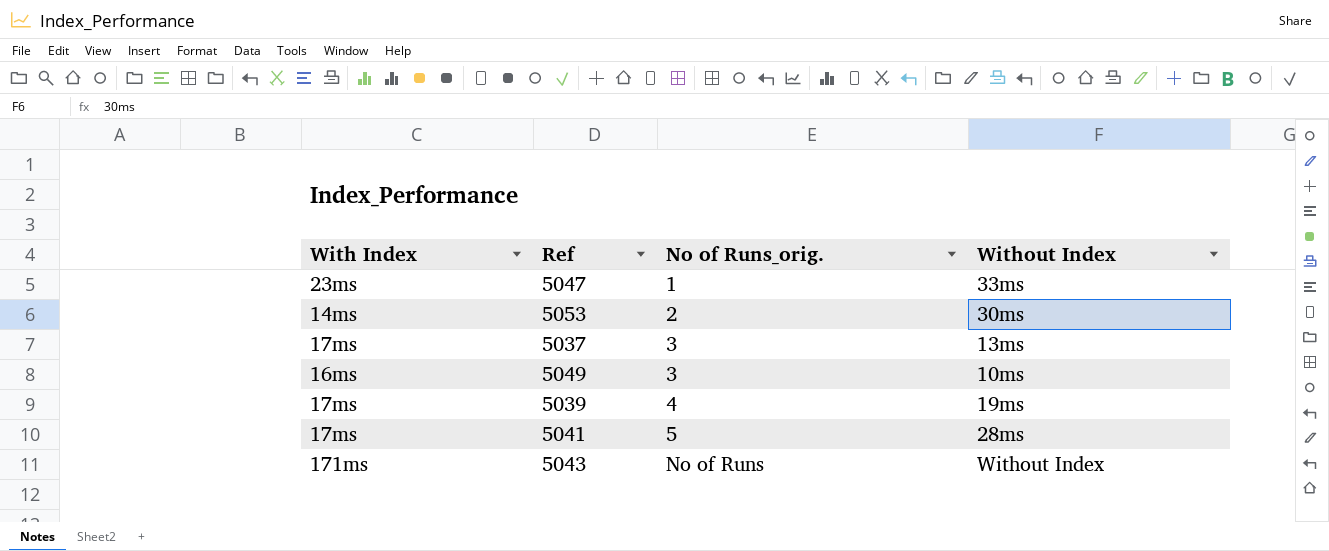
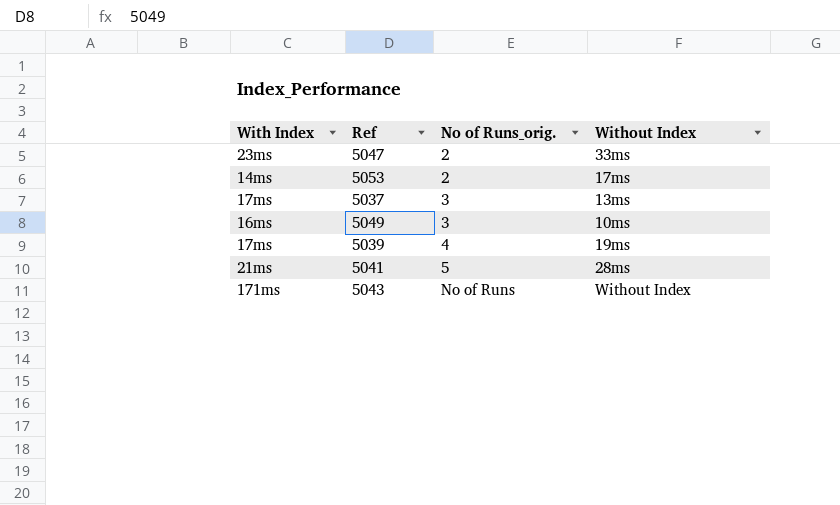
5047 | No of Runs_orig.: 1 -> 2
5053 | Without Index: 30ms -> 17ms
5041 | With Index: 17ms -> 21ms

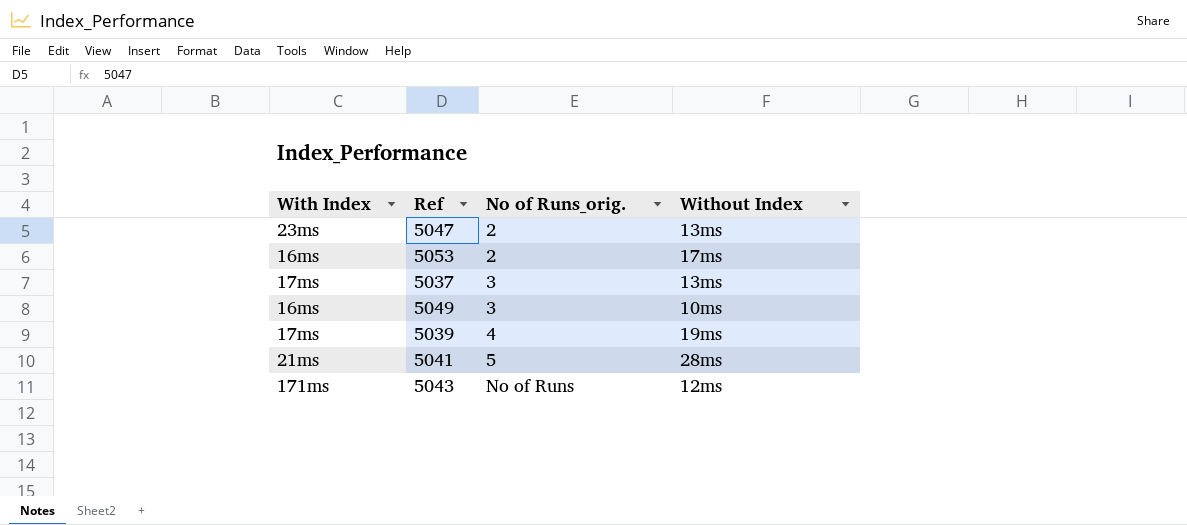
5047 | Without Index: 33ms -> 13ms
5053 | With Index: 14ms -> 16ms
5043 | Without Index: Without Index -> 12ms

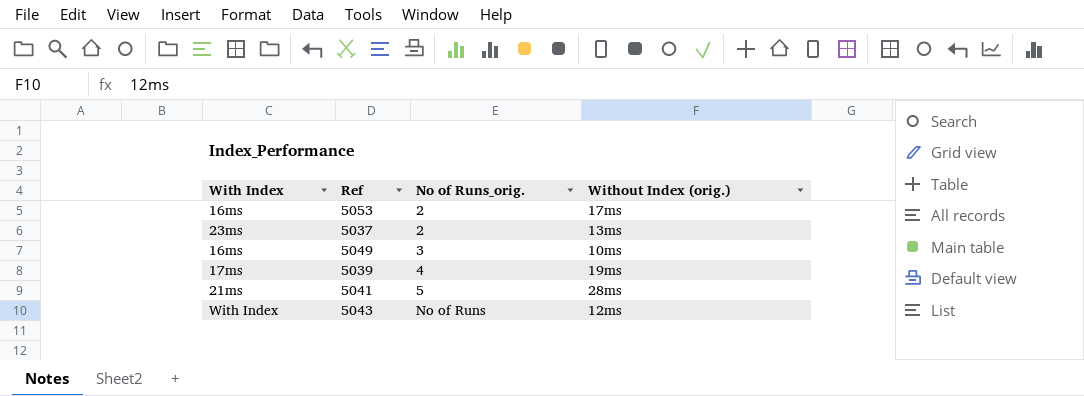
column name: Without Index -> Without Index (orig.)
row 5047: 23ms | 2 | 13ms -> none
5037 | With Index: 17ms -> 23ms
5037 | No of Runs_orig.: 3 -> 2
5043 | With Index: 171ms -> With Index

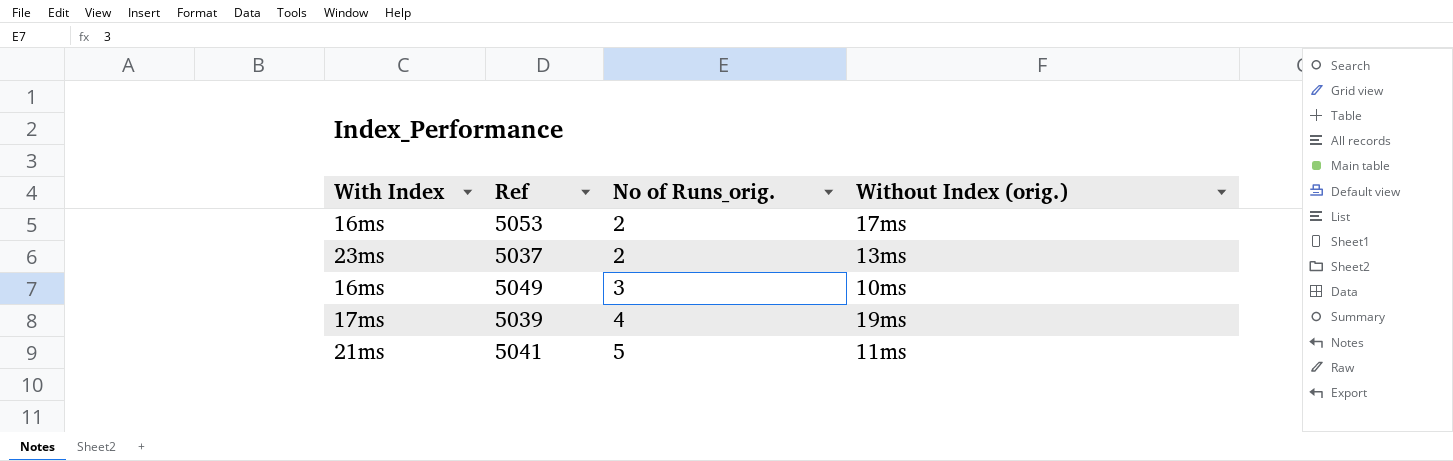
row 5043: With Index | No of Runs | 12ms -> none
5041 | Without Index (orig.): 28ms -> 11ms

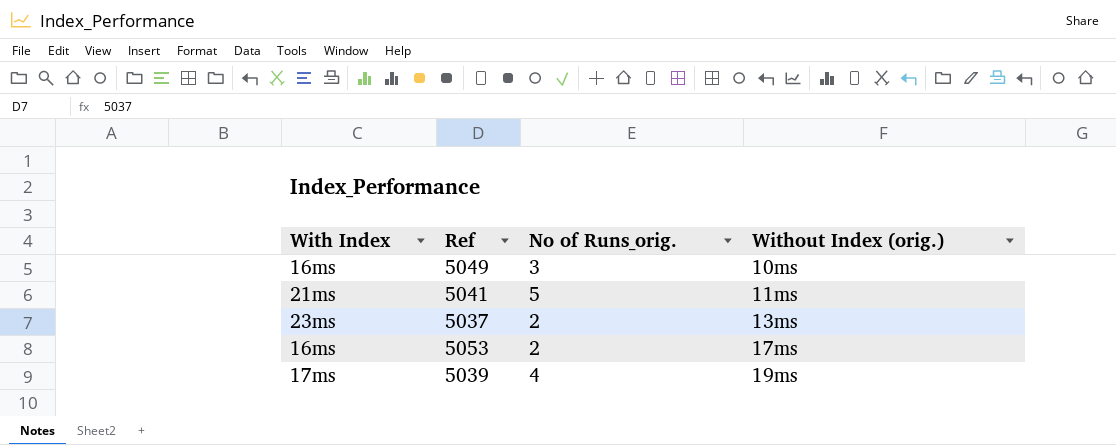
row order: No of Runs_orig. ascending -> Without Index (orig.) ascending

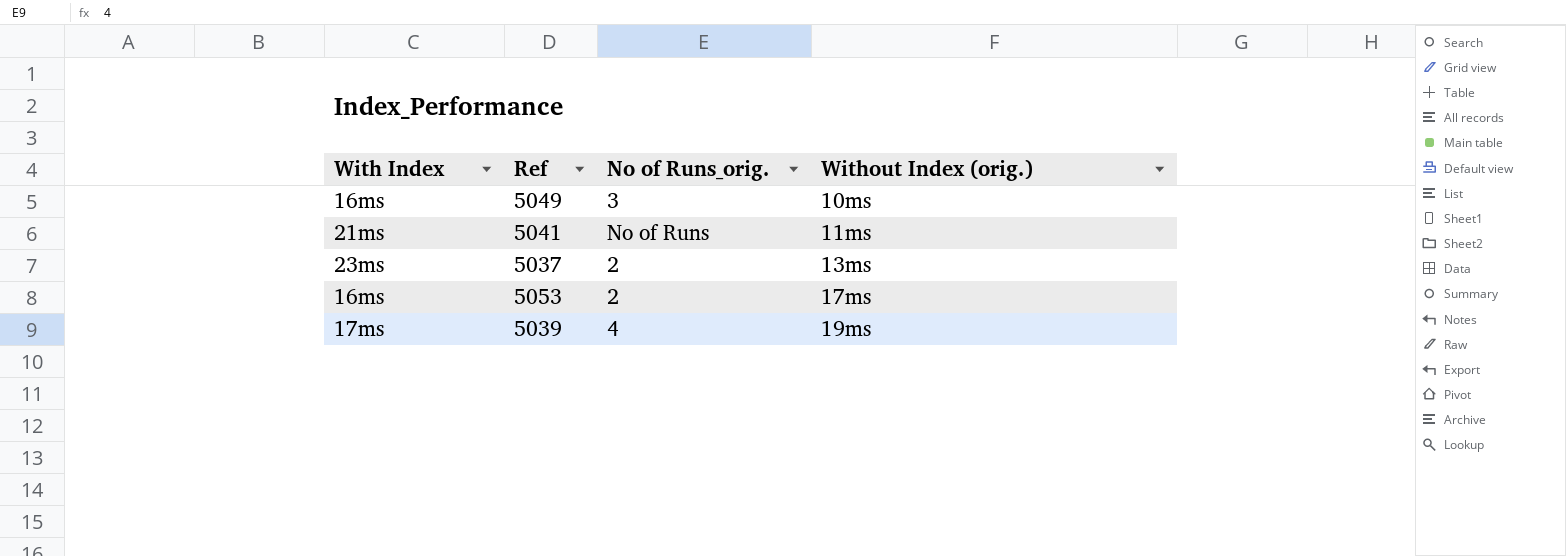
5041 | No of Runs_orig.: 5 -> No of Runs

